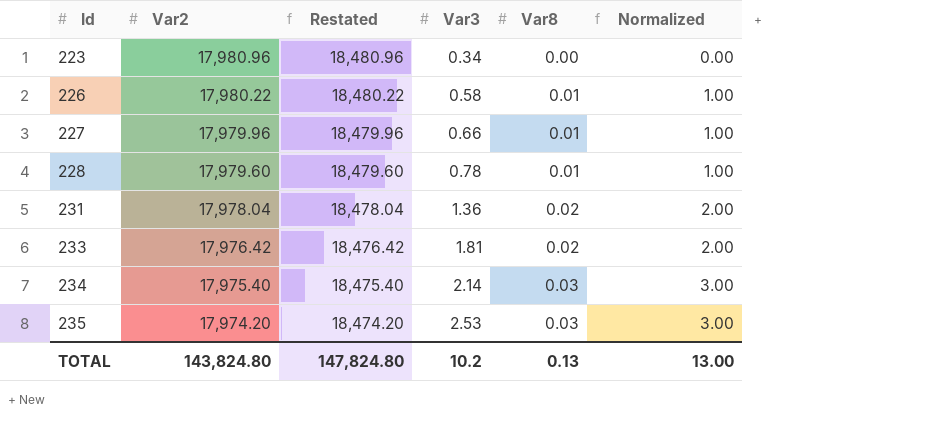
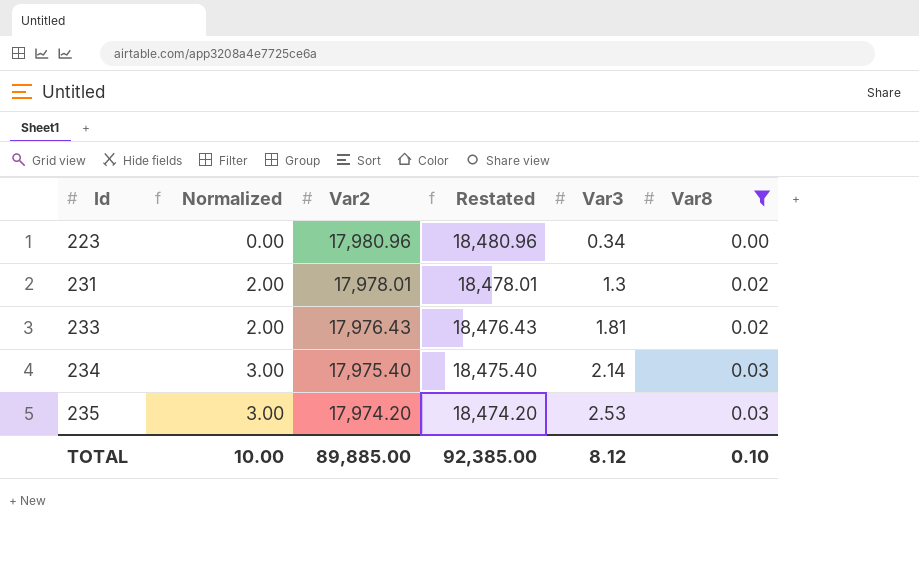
filter: none -> Var8 != 0.01
column Normalized | position: 6 -> 2
231 | Var2: 17,978.04 -> 17,978.01
231 | Restated: 18,478.04 -> 18,478.01
231 | Var3: 1.36 -> 1.3
233 | Var2: 17,976.42 -> 17,976.43
233 | Restated: 18,476.42 -> 18,476.43
TOTAL | Normalized: 13.00 -> 10.00
TOTAL | Var2: 143,824.80 -> 89,885.00
TOTAL | Restated: 147,824.80 -> 92,385.00
TOTAL | Var3: 10.2 -> 8.12
TOTAL | Var8: 0.13 -> 0.10

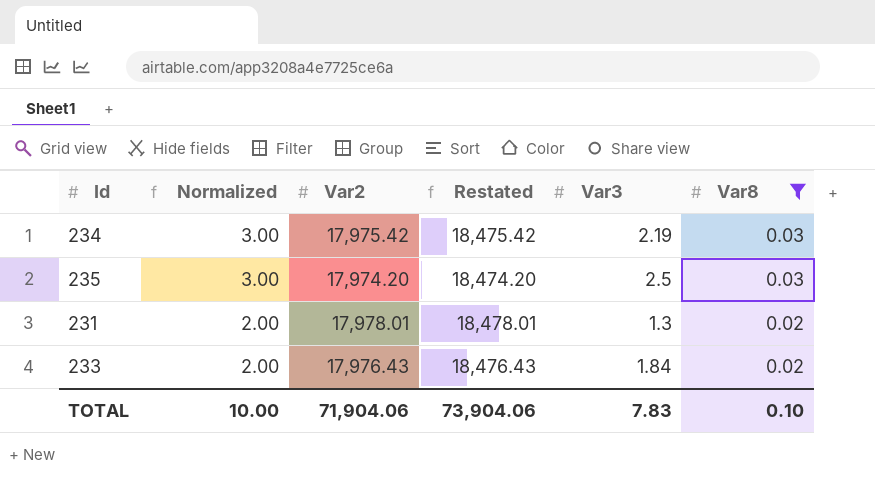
row order: Id ascending -> Normalized descending
row 223: 0.00 | 17,980.96 | 18,480.96 | 0.34 | 0.00 -> none
234 | Var2: 17,975.40 -> 17,975.42
234 | Restated: 18,475.40 -> 18,475.42
234 | Var3: 2.14 -> 2.19
235 | Var3: 2.53 -> 2.5
233 | Var3: 1.81 -> 1.84
TOTAL | Var2: 89,885.00 -> 71,904.06
TOTAL | Restated: 92,385.00 -> 73,904.06
TOTAL | Var3: 8.12 -> 7.83

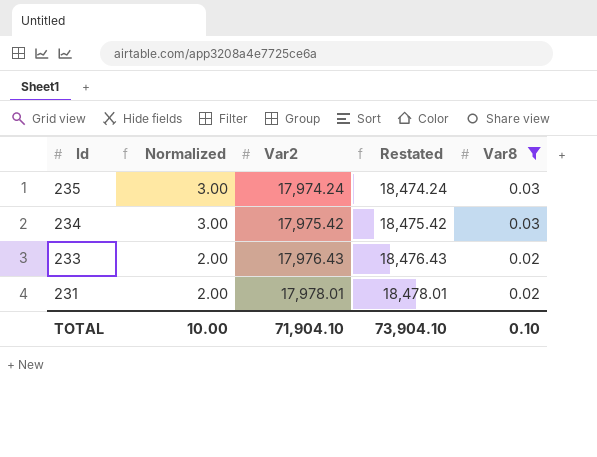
row order: Normalized descending -> Id descending
column Var3 | position: 5 -> none
235 | Var2: 17,974.20 -> 17,974.24
235 | Restated: 18,474.20 -> 18,474.24
TOTAL | Var2: 71,904.06 -> 71,904.10
TOTAL | Restated: 73,904.06 -> 73,904.10

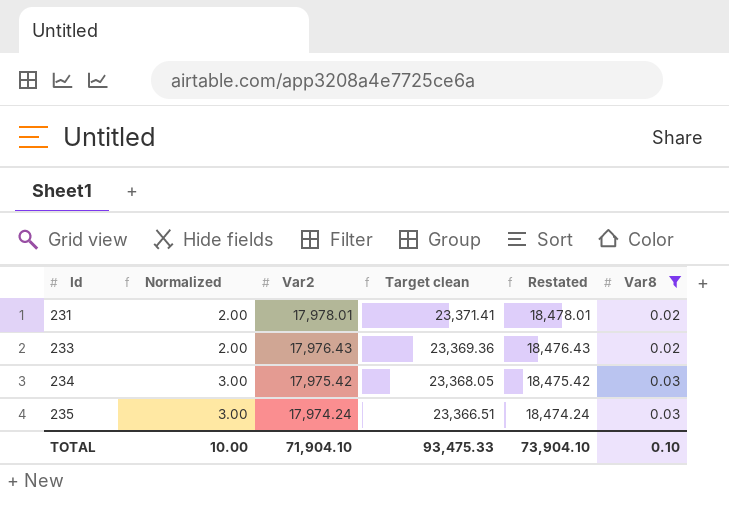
row order: Id descending -> Id ascending
column Target clean | formula: none -> [Var2] * 1.3

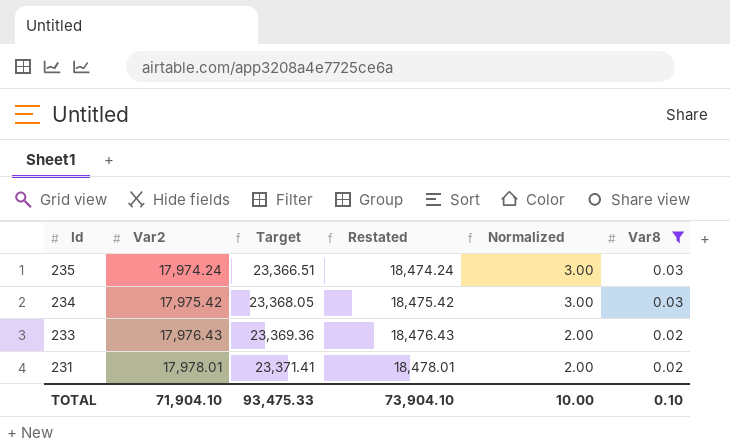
row order: Id ascending -> Id descending
column name: Target clean -> Target
column Normalized | position: 2 -> 5

